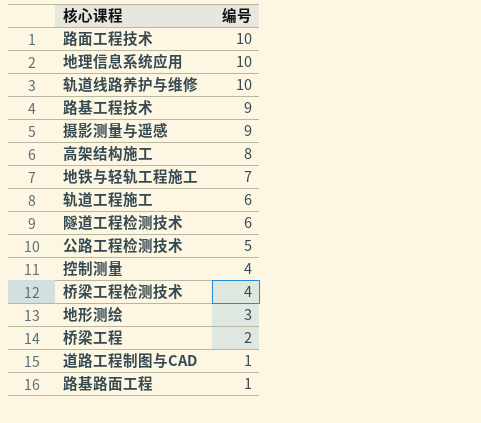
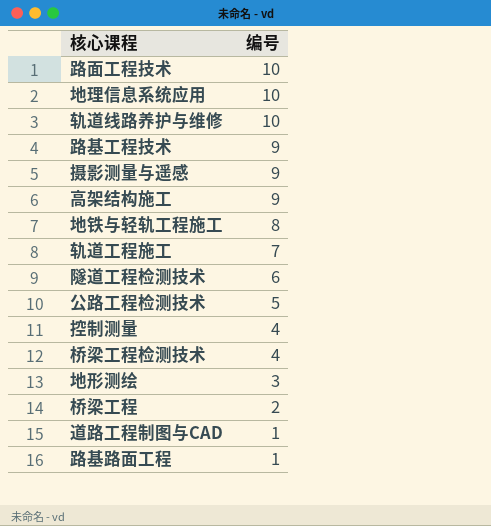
高架结构施工 | 编号: 8 -> 9
地铁与轻轨工程施工 | 编号: 7 -> 8
轨道工程施工 | 编号: 6 -> 7

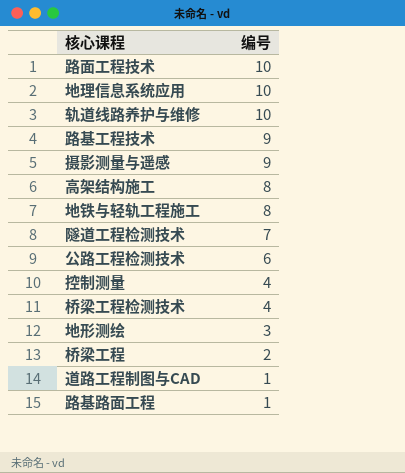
row 轨道工程施工: 7 -> none
高架结构施工 | 编号: 9 -> 8
隧道工程检测技术 | 编号: 6 -> 7
公路工程检测技术 | 编号: 5 -> 6

